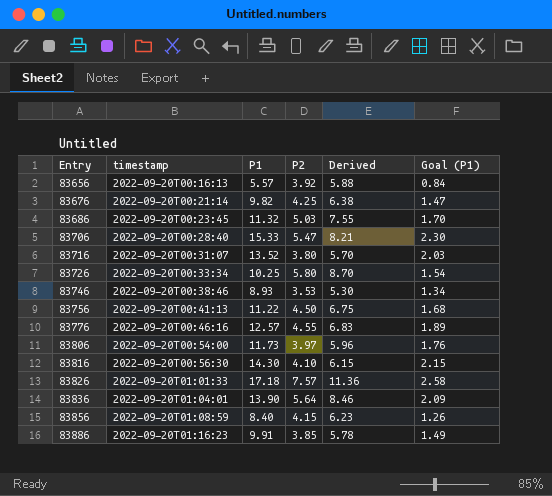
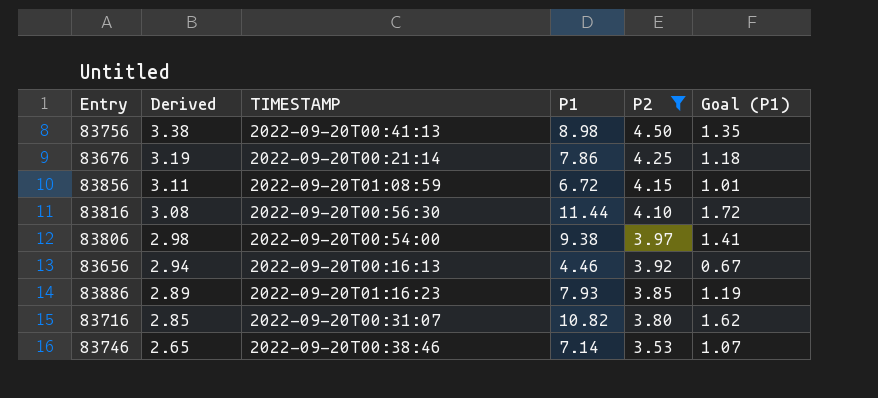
filter: none -> P2 <= 4.50
row order: Entry ascending -> Derived descending
column Derived | formula: [P2] * 1.5 -> [P2] * 0.75
column Derived | position: 5 -> 2
column name: timestamp -> TIMESTAMP
83756 | P1: 11.22 -> 8.98
83756 | Goal (P1): 1.68 -> 1.35
83676 | P1: 9.82 -> 7.86
83676 | Goal (P1): 1.47 -> 1.18
83856 | P1: 8.40 -> 6.72
83856 | Goal (P1): 1.26 -> 1.01
83816 | P1: 14.30 -> 11.44
83816 | Goal (P1): 2.15 -> 1.72
83806 | P1: 11.73 -> 9.38
83806 | Goal (P1): 1.76 -> 1.41
83656 | P1: 5.57 -> 4.46
83656 | Goal (P1): 0.84 -> 0.67
83886 | P1: 9.91 -> 7.93
83886 | Goal (P1): 1.49 -> 1.19
83716 | P1: 13.52 -> 10.82
83716 | Goal (P1): 2.03 -> 1.62
83746 | P1: 8.93 -> 7.14
83746 | Goal (P1): 1.34 -> 1.07

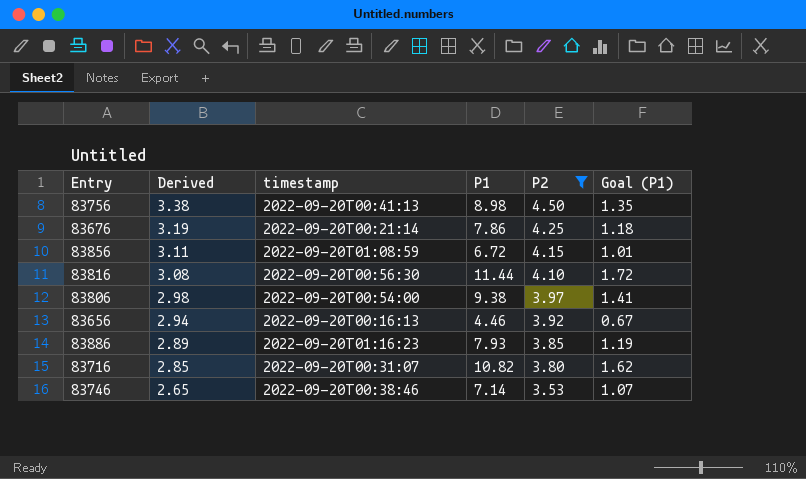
column name: TIMESTAMP -> timestamp

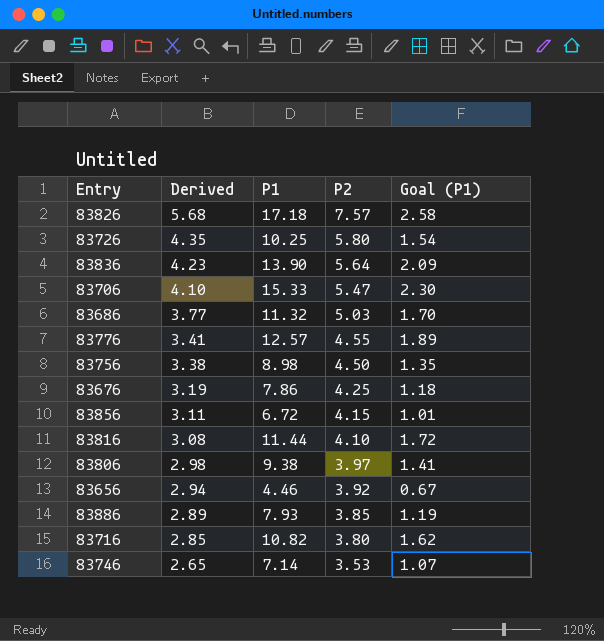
filter: P2 <= 4.50 -> none
column timestamp | position: 3 -> none

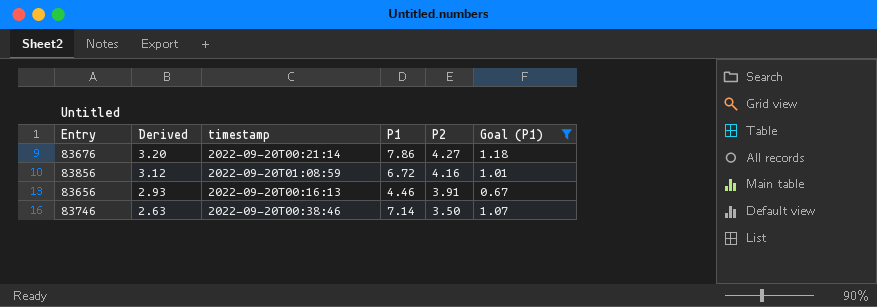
filter: none -> Goal (P1) <= 1.18
column timestamp | position: none -> 3
83676 | Derived: 3.19 -> 3.20
83676 | P2: 4.25 -> 4.27
83856 | Derived: 3.11 -> 3.12
83856 | P2: 4.15 -> 4.16
83656 | Derived: 2.94 -> 2.93
83656 | P2: 3.92 -> 3.91
83746 | Derived: 2.65 -> 2.63
83746 | P2: 3.53 -> 3.50

